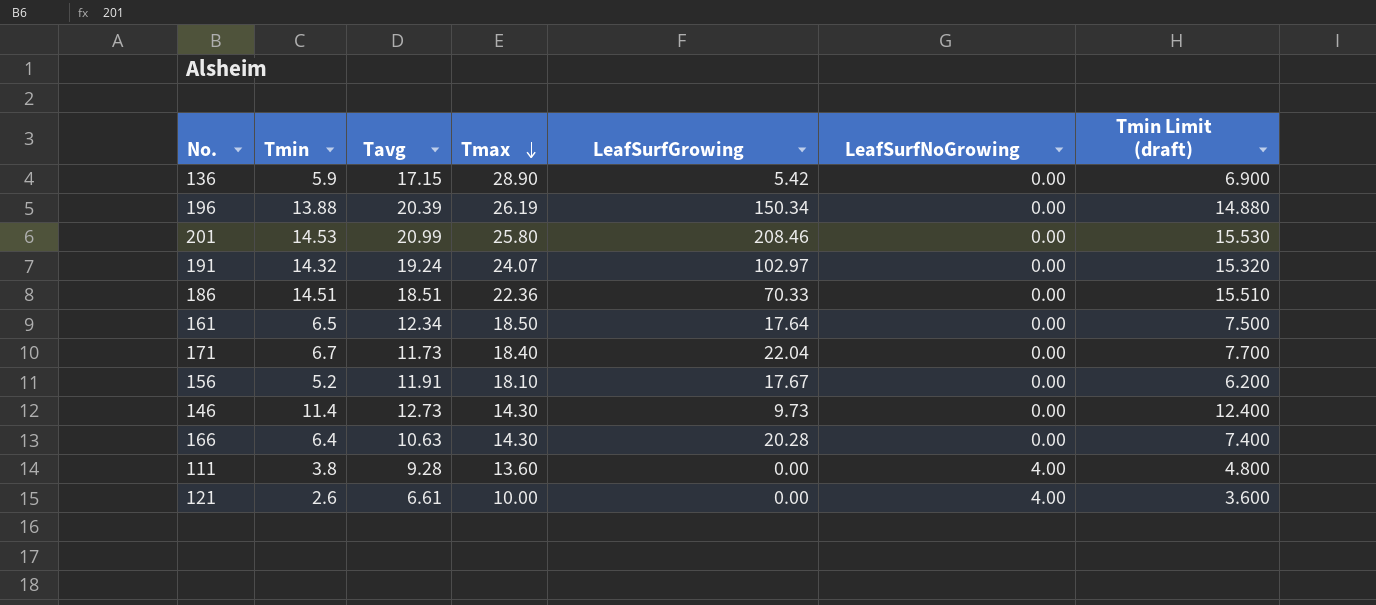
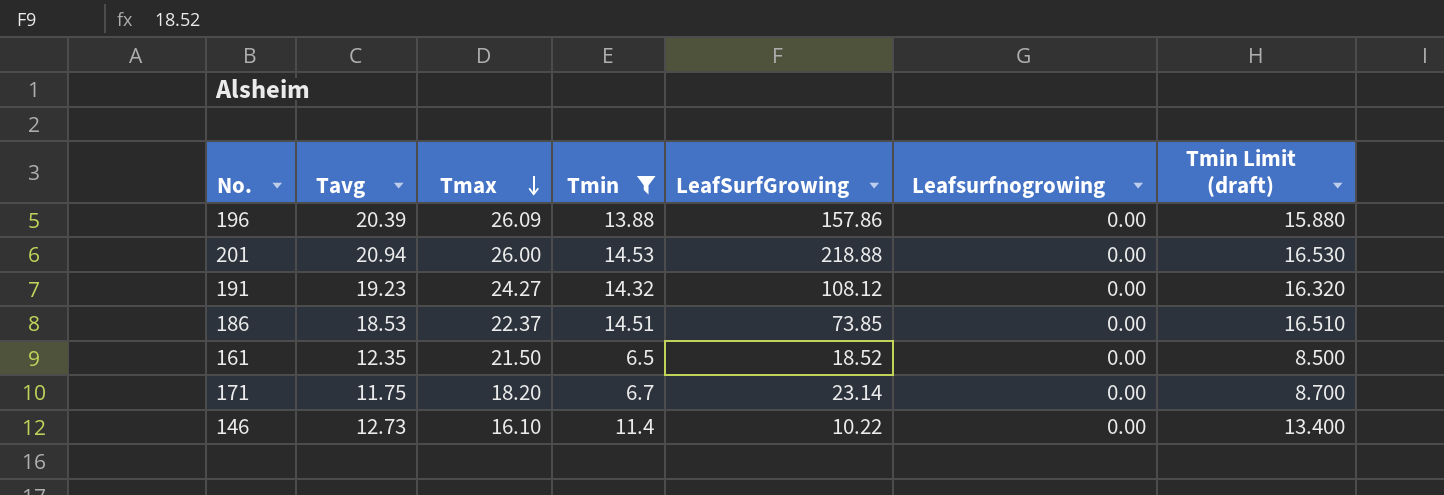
filter: none -> Tmin >= 6.5
column Tmin | position: 2 -> 4
column name: LeafSurfNoGrowing -> Leafsurfnogrowing
column Tmin Limit (draft) | formula: [Tmin] + 1 -> [Tmin] + 2
196 | Tmax: 26.19 -> 26.09
196 | LeafSurfGrowing: 150.34 -> 157.86
201 | Tavg: 20.99 -> 20.94
201 | Tmax: 25.80 -> 26.00
201 | LeafSurfGrowing: 208.46 -> 218.88
191 | Tavg: 19.24 -> 19.23
191 | Tmax: 24.07 -> 24.27
191 | LeafSurfGrowing: 102.97 -> 108.12
186 | Tavg: 18.51 -> 18.53
186 | Tmax: 22.36 -> 22.37
186 | LeafSurfGrowing: 70.33 -> 73.85
161 | Tavg: 12.34 -> 12.35
161 | Tmax: 18.50 -> 21.50
161 | LeafSurfGrowing: 17.64 -> 18.52
171 | Tavg: 11.73 -> 11.75
171 | Tmax: 18.40 -> 18.20
171 | LeafSurfGrowing: 22.04 -> 23.14
146 | Tmax: 14.30 -> 16.10
146 | LeafSurfGrowing: 9.73 -> 10.22

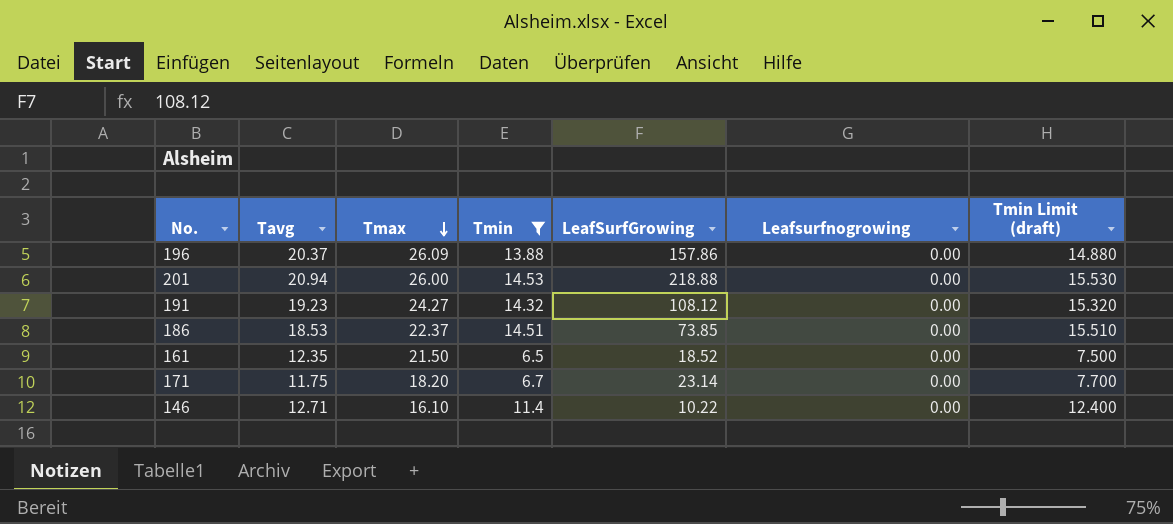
column Tmin Limit (draft) | formula: [Tmin] + 2 -> [Tmin] + 1
196 | Tavg: 20.39 -> 20.37
146 | Tavg: 12.73 -> 12.71

